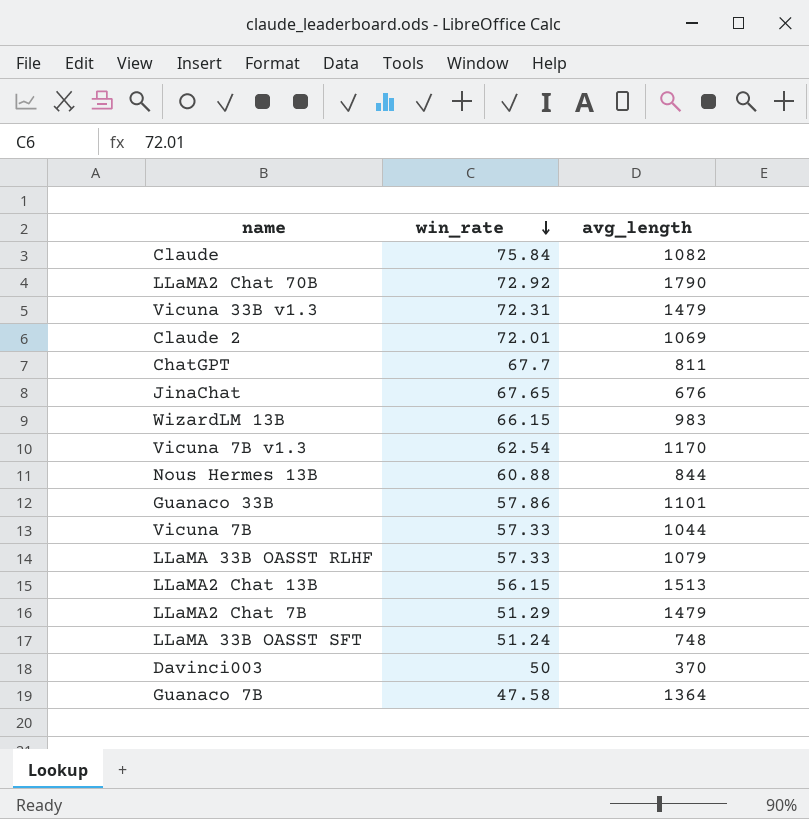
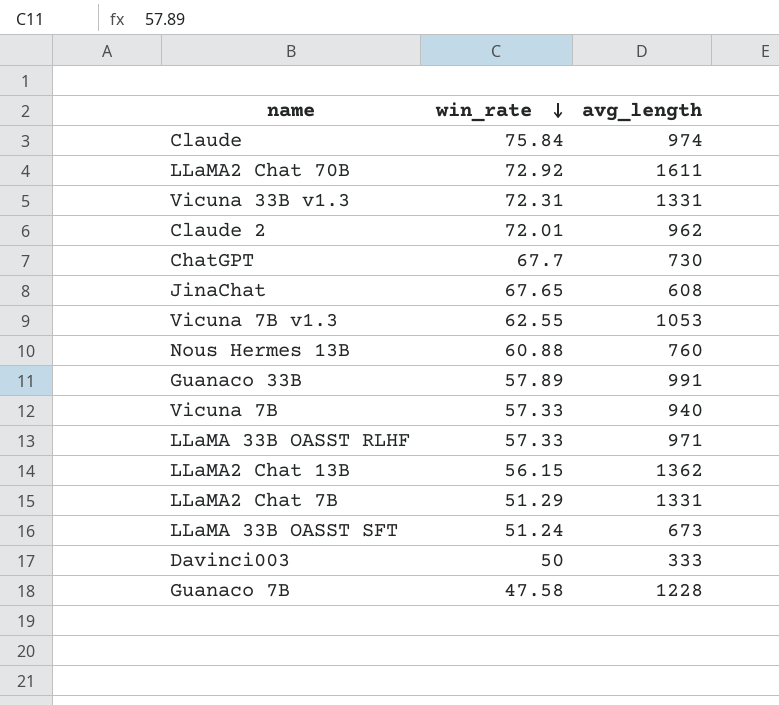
row WizardLM 13B: 66.15 | 983 -> none
Claude | avg_length: 1082 -> 974
LLaMA2 Chat 70B | avg_length: 1790 -> 1611
Vicuna 33B v1.3 | avg_length: 1479 -> 1331
Claude 2 | avg_length: 1069 -> 962
ChatGPT | avg_length: 811 -> 730
JinaChat | avg_length: 676 -> 608
Vicuna 7B v1.3 | win_rate: 62.54 -> 62.55
Vicuna 7B v1.3 | avg_length: 1170 -> 1053
Nous Hermes 13B | avg_length: 844 -> 760
Guanaco 33B | win_rate: 57.86 -> 57.89
Guanaco 33B | avg_length: 1101 -> 991
Vicuna 7B | avg_length: 1044 -> 940
LLaMA 33B OASST RLHF | avg_length: 1079 -> 971
LLaMA2 Chat 13B | avg_length: 1513 -> 1362
LLaMA2 Chat 7B | avg_length: 1479 -> 1331
LLaMA 33B OASST SFT | avg_length: 748 -> 673
Davinci003 | avg_length: 370 -> 333
Guanaco 7B | avg_length: 1364 -> 1228

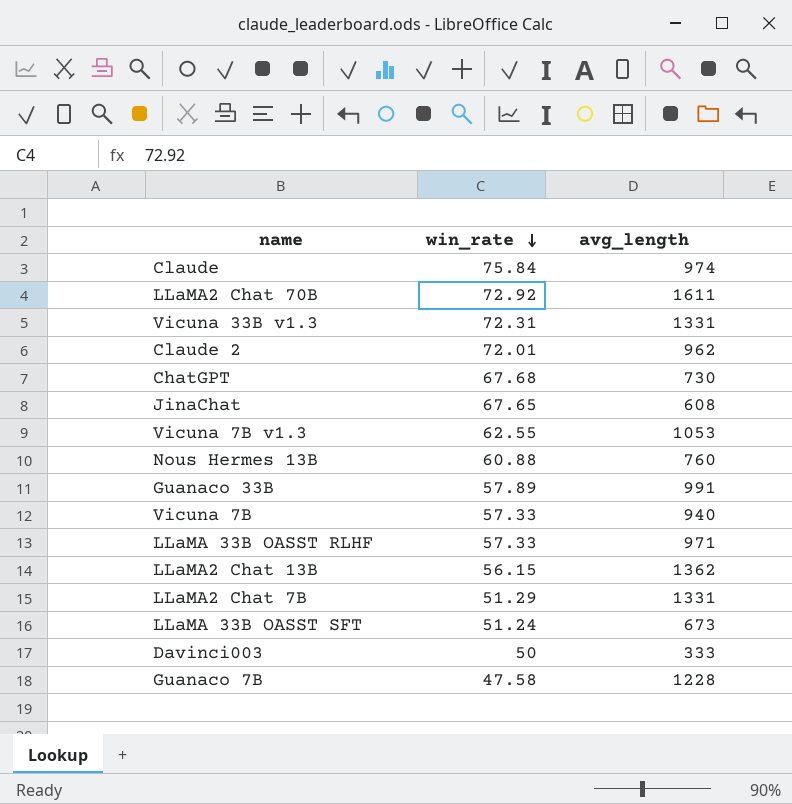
ChatGPT | win_rate: 67.7 -> 67.68

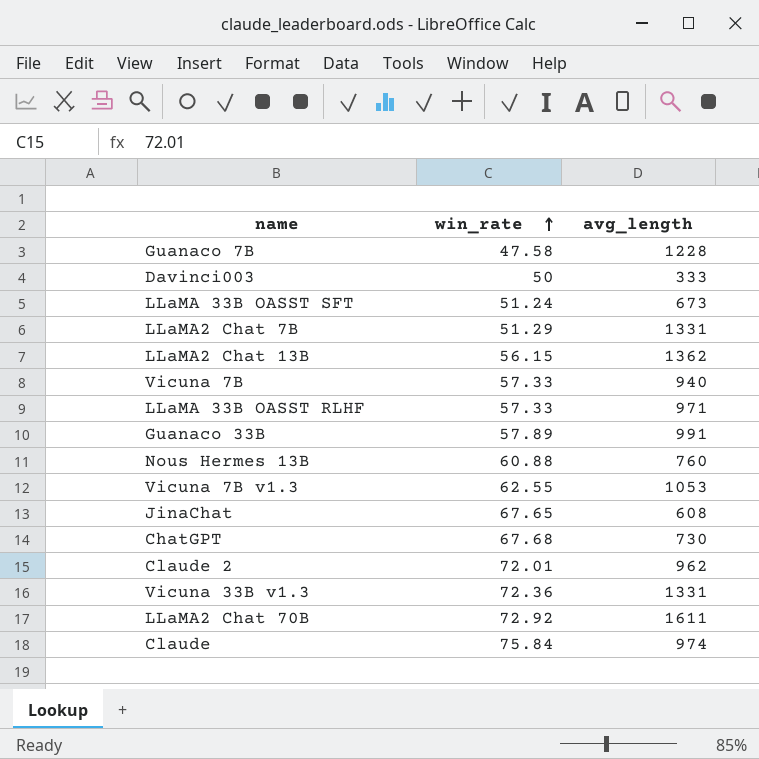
row order: win_rate descending -> win_rate ascending
Vicuna 33B v1.3 | win_rate: 72.31 -> 72.36

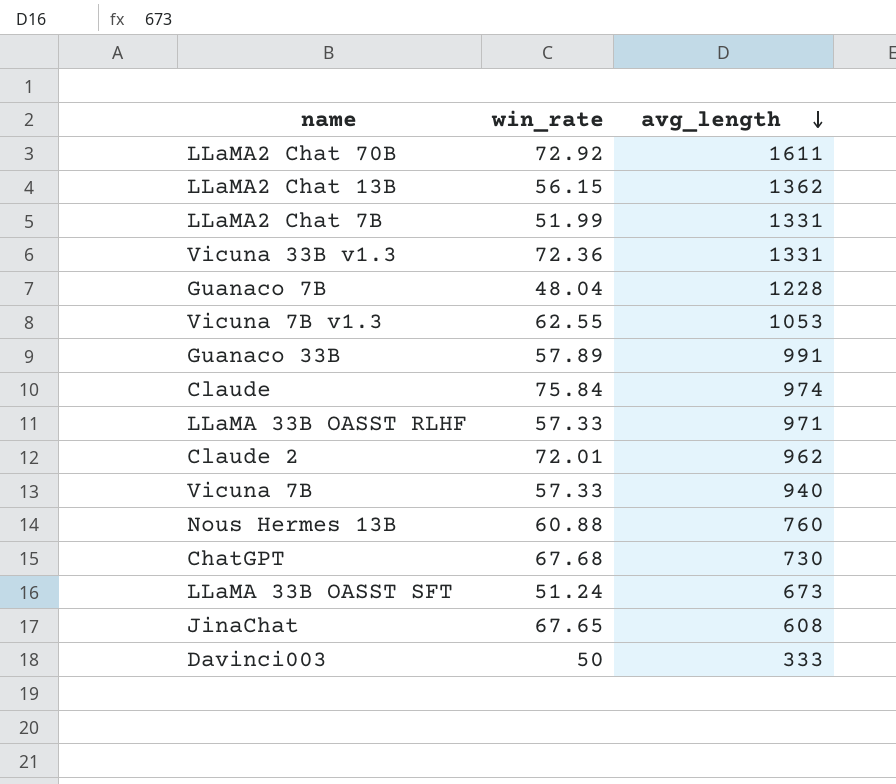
row order: win_rate ascending -> avg_length descending
LLaMA2 Chat 7B | win_rate: 51.29 -> 51.99
Guanaco 7B | win_rate: 47.58 -> 48.04

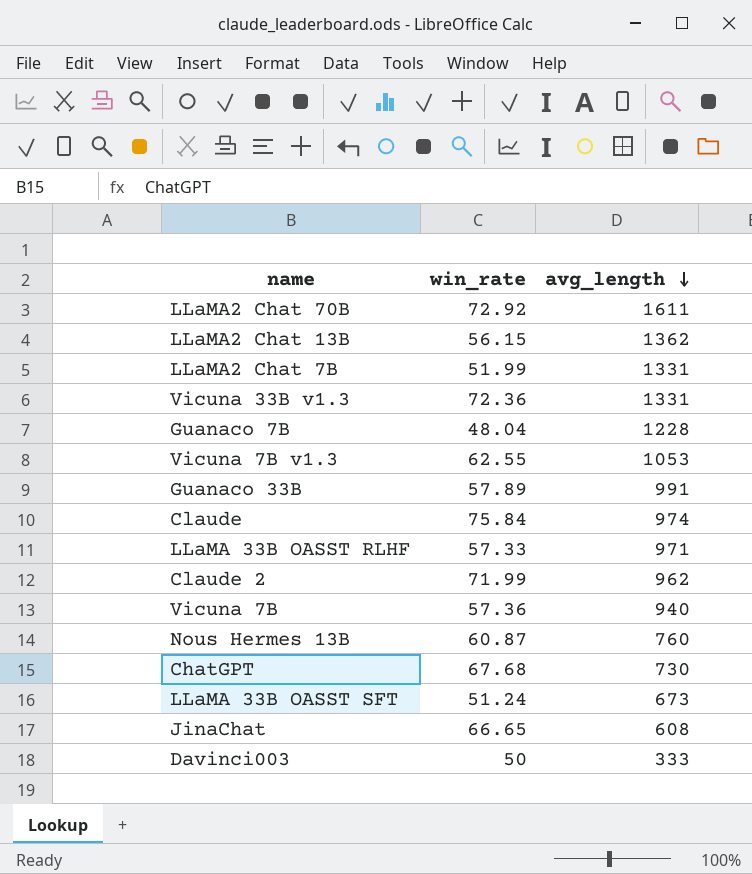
Claude 2 | win_rate: 72.01 -> 71.99
Vicuna 7B | win_rate: 57.33 -> 57.36
Nous Hermes 13B | win_rate: 60.88 -> 60.87
JinaChat | win_rate: 67.65 -> 66.65

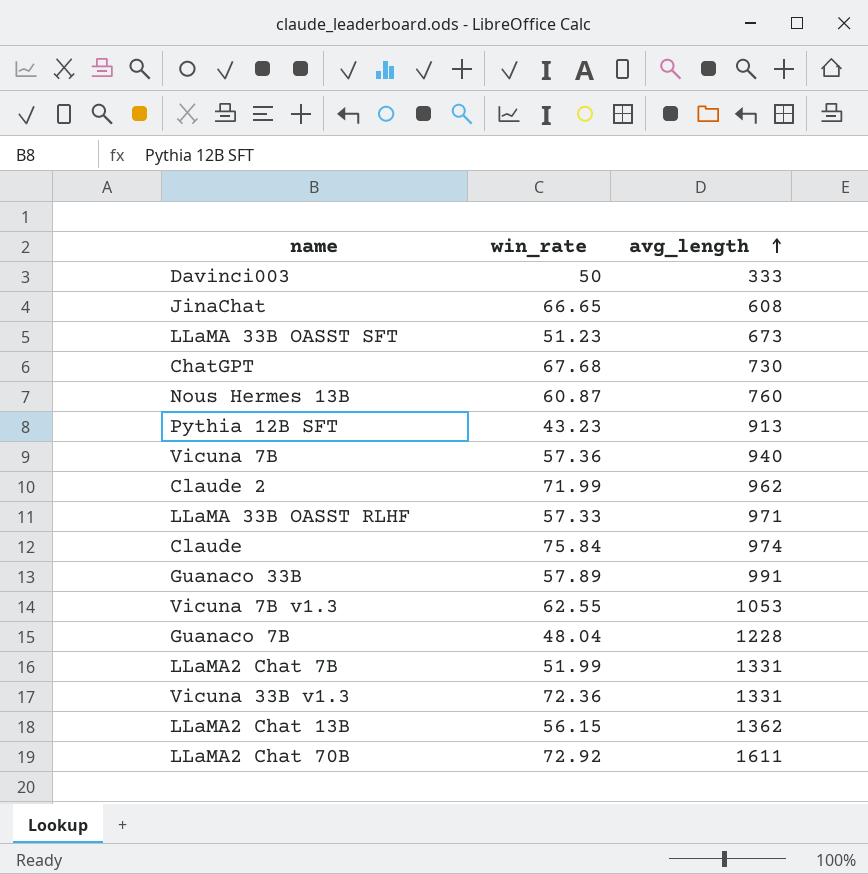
row order: avg_length descending -> avg_length ascending
LLaMA 33B OASST SFT | win_rate: 51.24 -> 51.23
row Pythia 12B SFT: none -> 43.23 | 913

